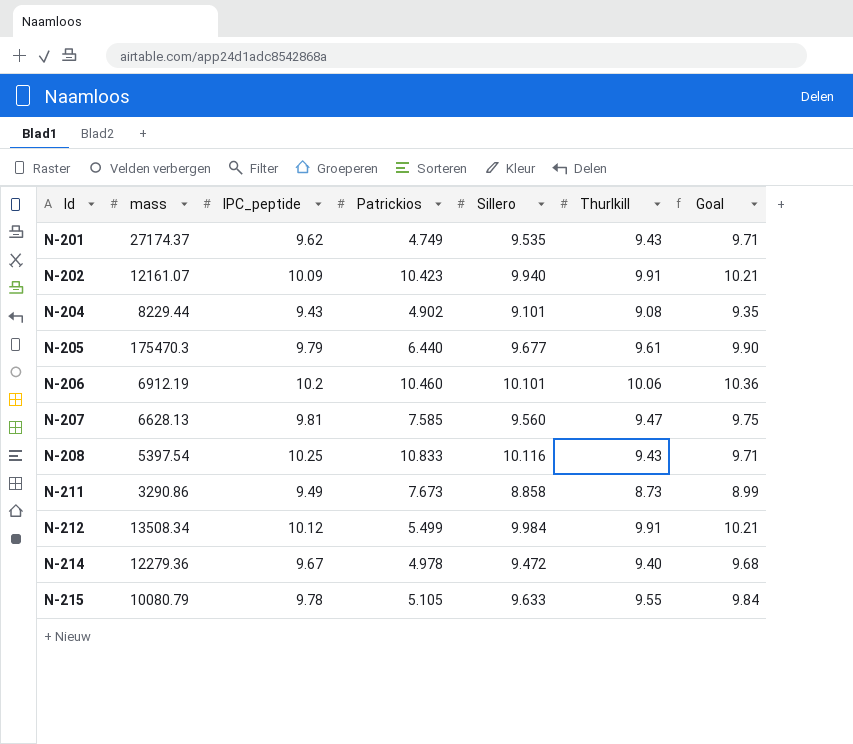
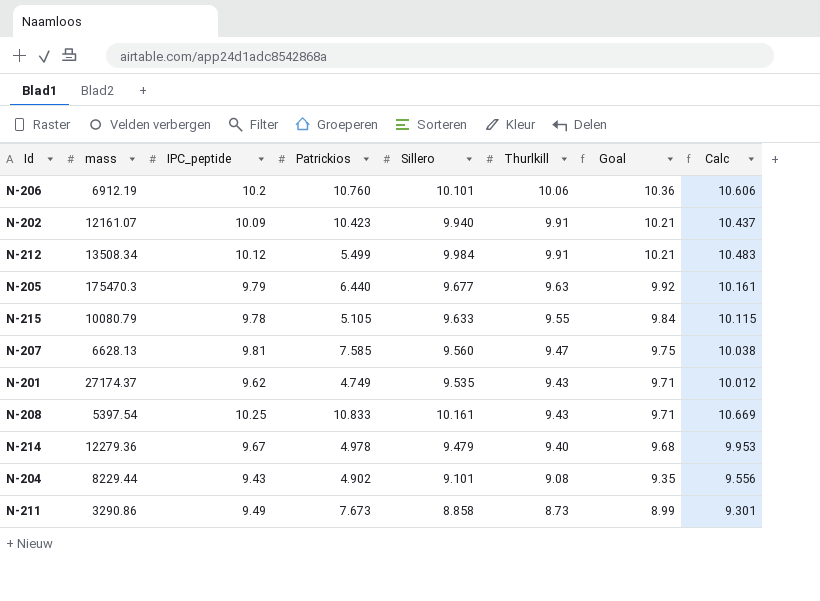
row order: Id ascending -> Thurlkill descending
column Calc | formula: none -> [Sillero] * 1.05
N-206 | Patrickios: 10.460 -> 10.760
N-205 | Thurlkill: 9.61 -> 9.63
N-205 | Goal: 9.90 -> 9.92
N-208 | Sillero: 10.116 -> 10.161
N-214 | Sillero: 9.472 -> 9.479

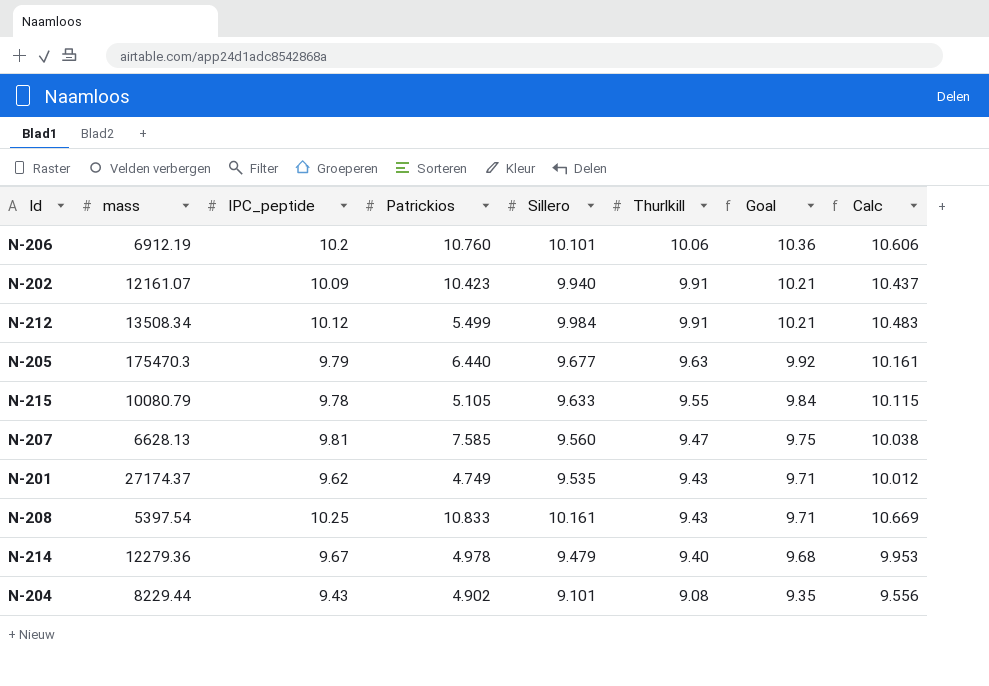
row N-211: 3290.86 | 9.49 | 7.673 | 8.858 | 8.73 | 8.99 | 9.301 -> none

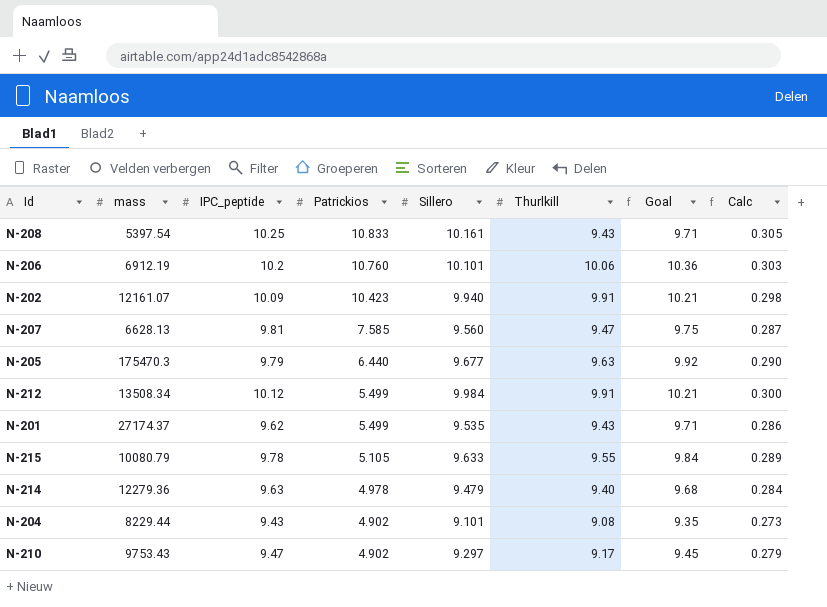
row order: Thurlkill descending -> Patrickios descending
column Calc | formula: [Sillero] * 1.05 -> [Sillero] * 0.03
N-201 | Patrickios: 4.749 -> 5.499
N-214 | IPC_peptide: 9.67 -> 9.63
row N-210: none -> 9753.43 | 9.47 | 4.902 | 9.297 | 9.17 | 9.45 | 0.279

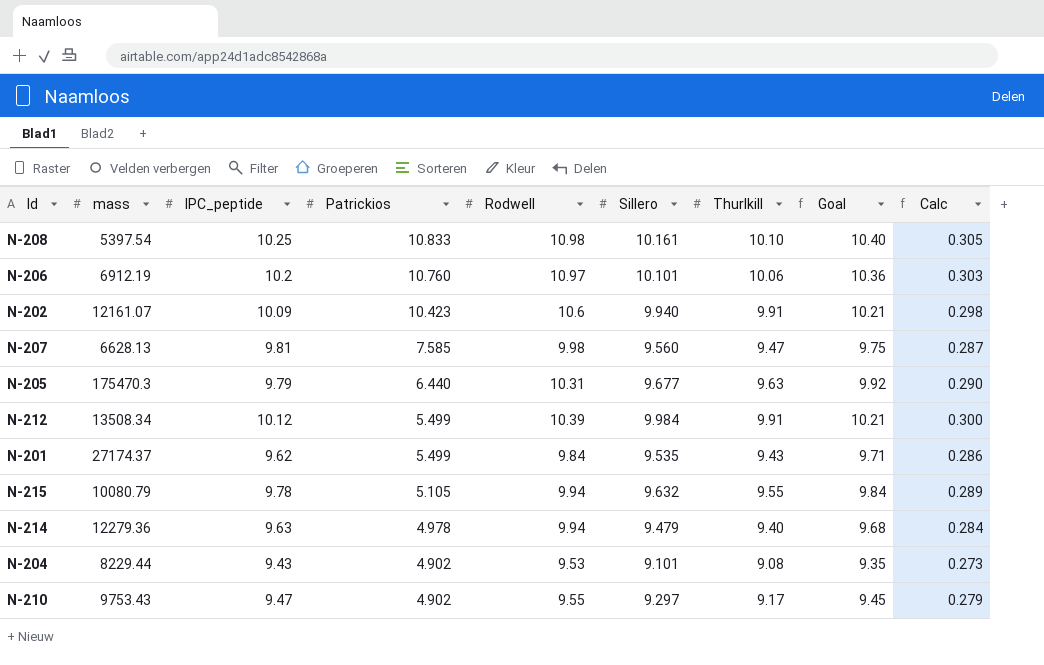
column Rodwell | position: none -> 5
N-208 | Thurlkill: 9.43 -> 10.10
N-208 | Goal: 9.71 -> 10.40
N-215 | Sillero: 9.633 -> 9.632

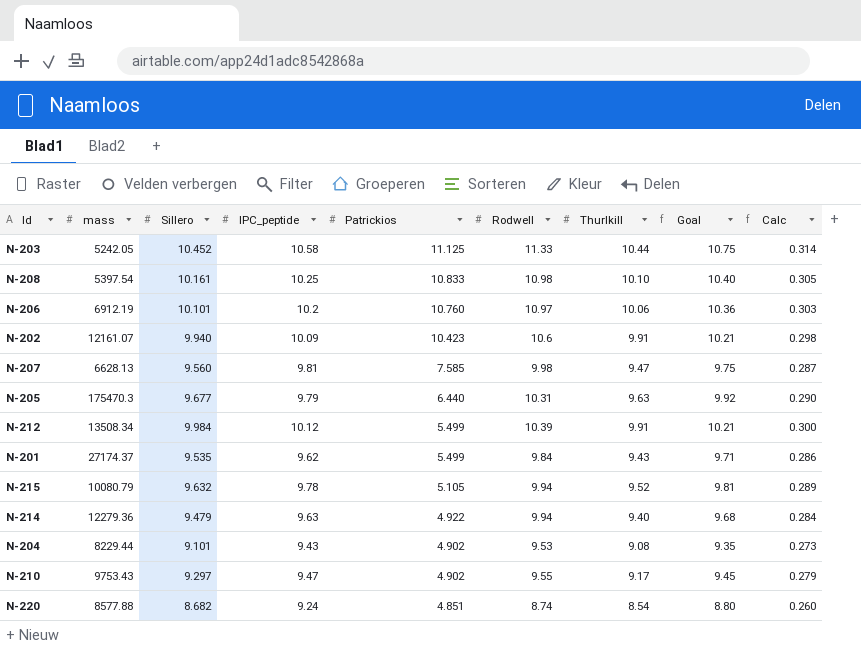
column Sillero | position: 6 -> 3
row N-203: none -> 5242.05 | 10.452 | 10.58 | 11.125 | 11.33 | 10.44 | 10.75 | 0.314
N-215 | Thurlkill: 9.55 -> 9.52
N-215 | Goal: 9.84 -> 9.81
N-214 | Patrickios: 4.978 -> 4.922
row N-220: none -> 8577.88 | 8.682 | 9.24 | 4.851 | 8.74 | 8.54 | 8.80 | 0.260

